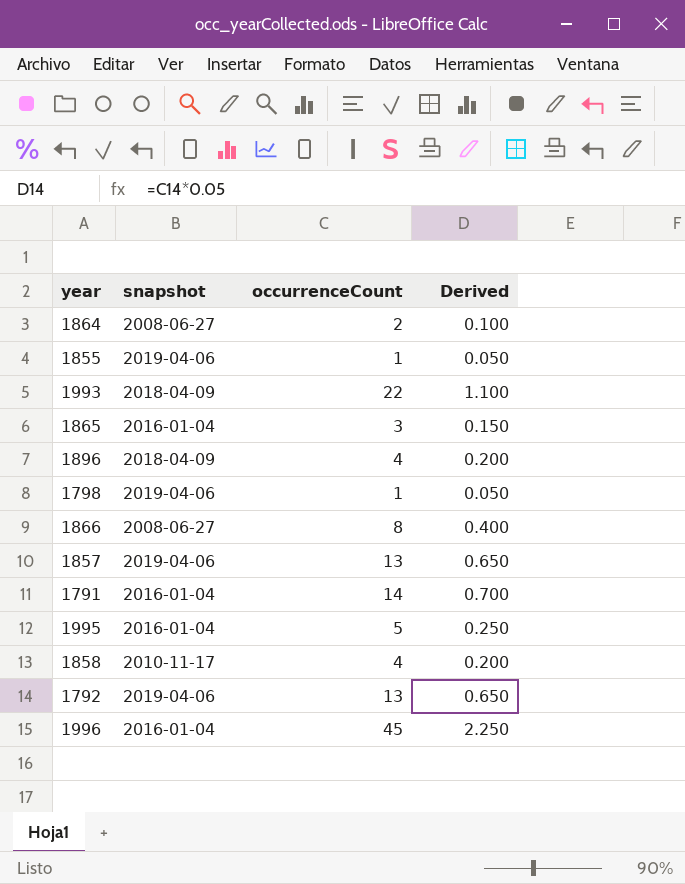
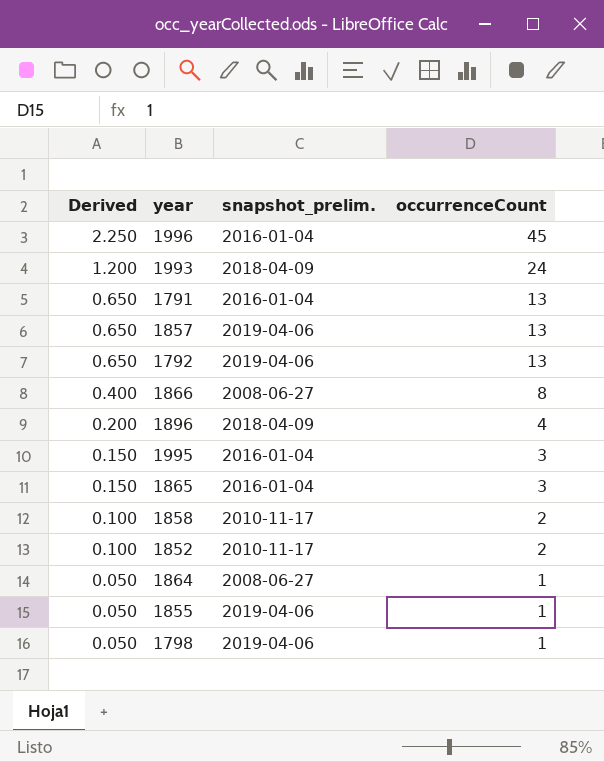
row order: none -> Derived descending
column Derived | position: 4 -> 1
column name: snapshot -> snapshot_prelim.
1993 | Derived: 1.100 -> 1.200
1993 | occurrenceCount: 22 -> 24
1791 | Derived: 0.700 -> 0.650
1791 | occurrenceCount: 14 -> 13
1995 | Derived: 0.250 -> 0.150
1995 | occurrenceCount: 5 -> 3
1858 | Derived: 0.200 -> 0.100
1858 | occurrenceCount: 4 -> 2
row 1852: none -> 0.100 | 2010-11-17 | 2
1864 | Derived: 0.100 -> 0.050
1864 | occurrenceCount: 2 -> 1

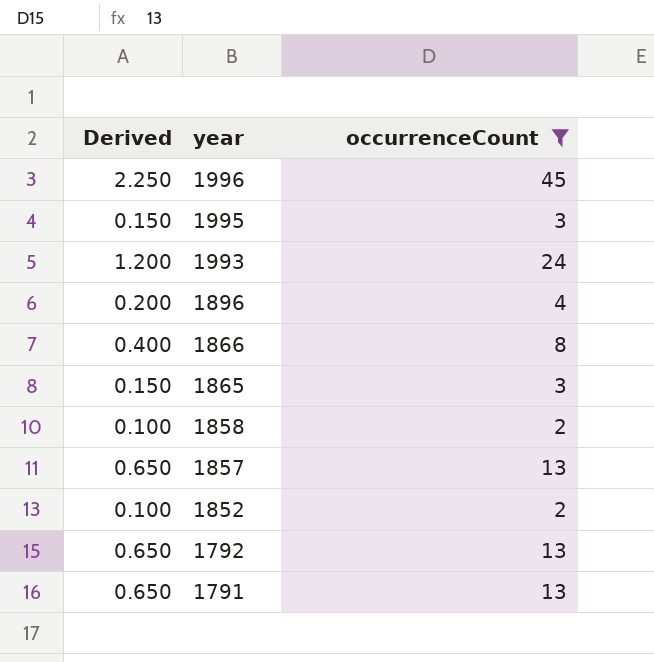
filter: none -> occurrenceCount != 1
row order: Derived descending -> year descending
column snapshot_prelim. | position: 3 -> none

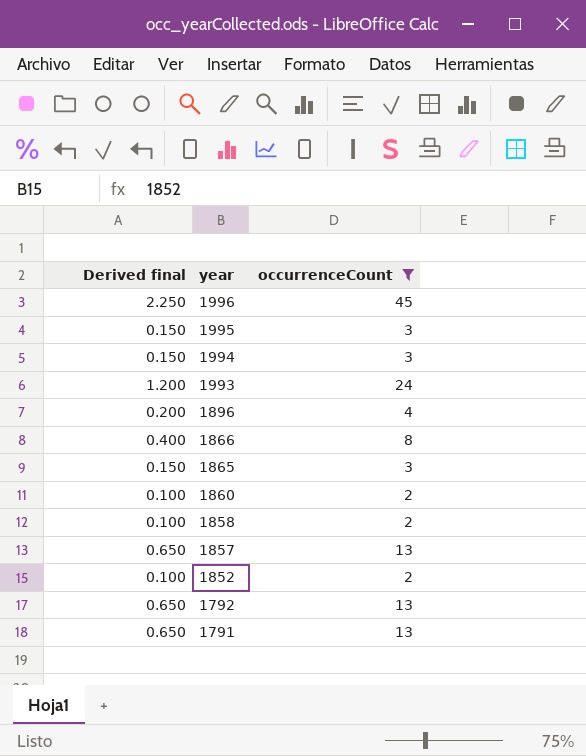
column name: Derived -> Derived final
row 1994: none -> 0.150 | 3
row 1860: none -> 0.100 | 2

